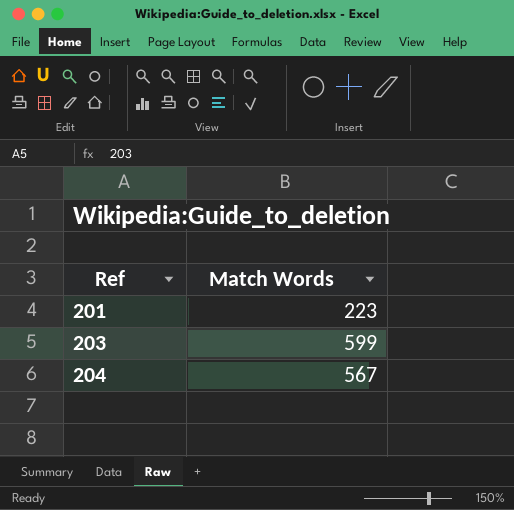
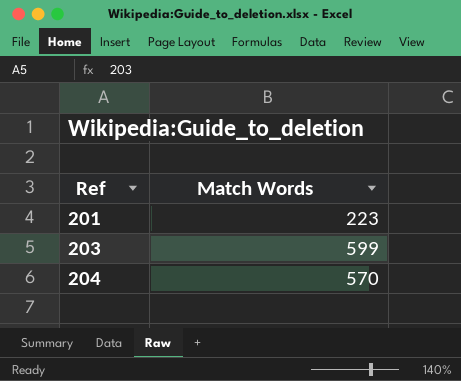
204 | Match Words: 567 -> 570

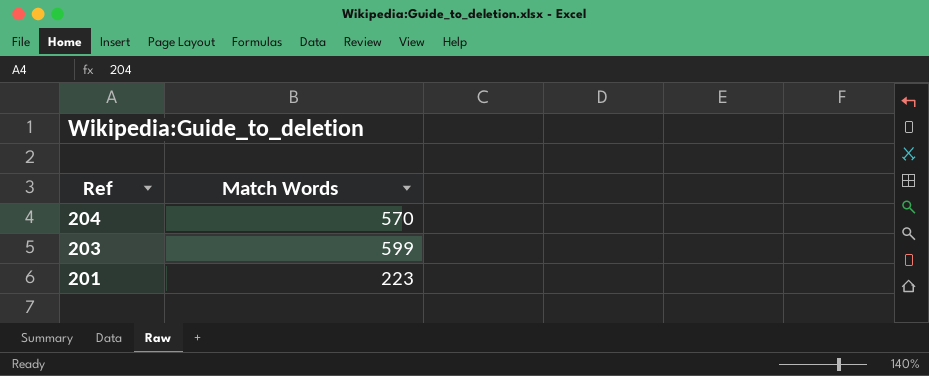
row order: Ref ascending -> Ref descending

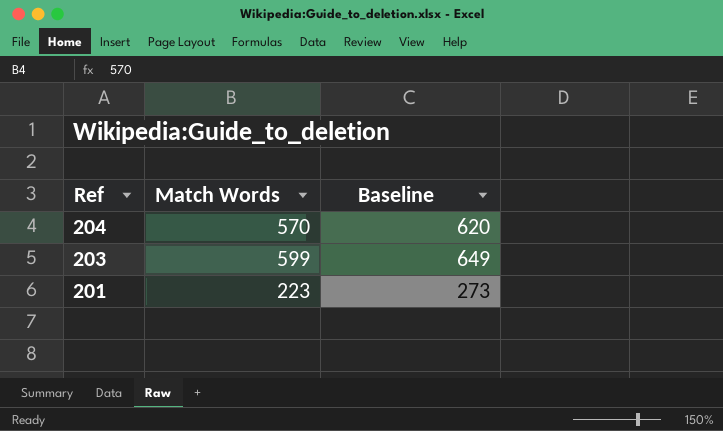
column Baseline | formula: none -> [Match Words] + 50

